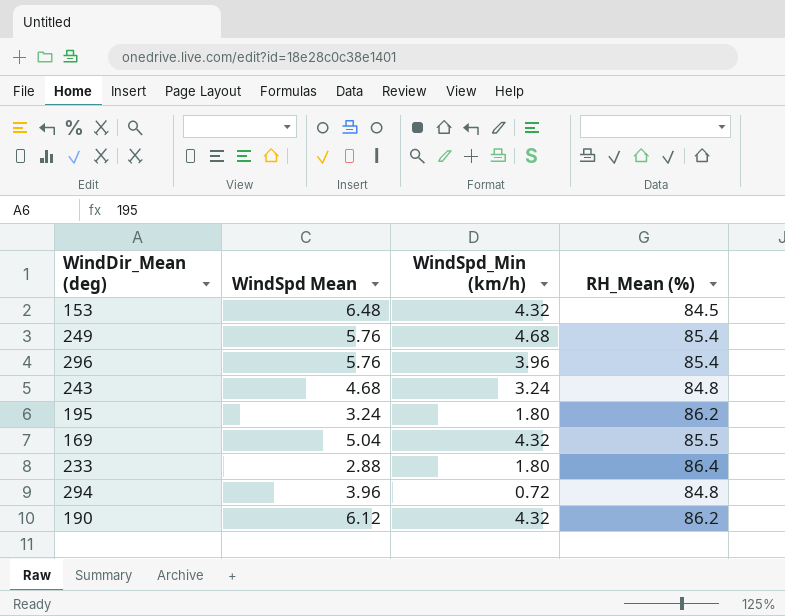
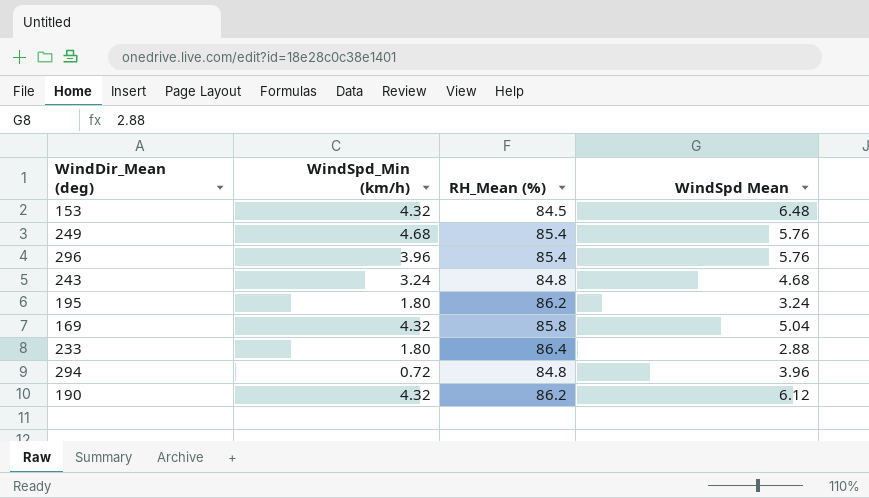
column WindSpd Mean | position: 2 -> 4
169 | RH_Mean (%): 85.5 -> 85.8

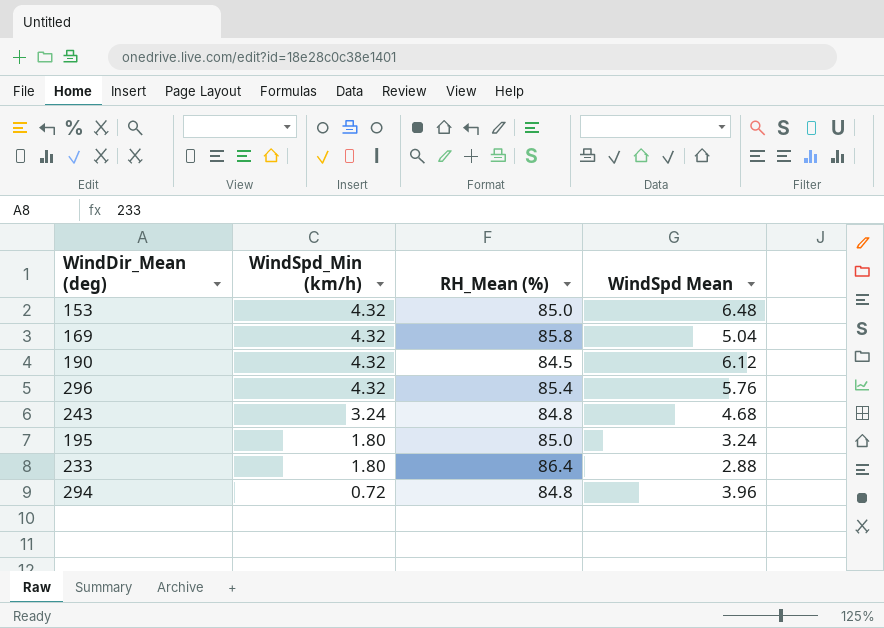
row order: none -> WindSpd_Min (km/h) descending
row 249: 4.68 | 85.4 | 5.76 -> none
153 | RH_Mean (%): 84.5 -> 85.0
190 | RH_Mean (%): 86.2 -> 84.5
296 | WindSpd_Min (km/h): 3.96 -> 4.32
195 | RH_Mean (%): 86.2 -> 85.0

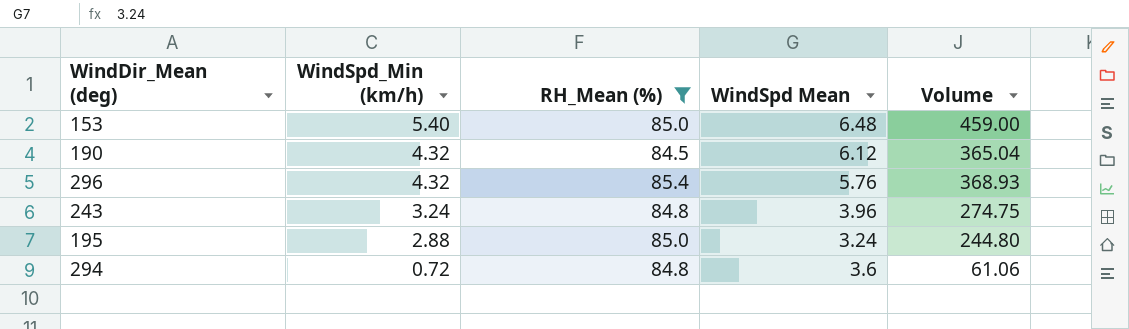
filter: none -> RH_Mean (%) <= 85.4
column Volume | formula: none -> [WindSpd_Min (km/h)] * [RH_Mean (%)]
153 | WindSpd_Min (km/h): 4.32 -> 5.40
243 | WindSpd Mean: 4.68 -> 3.96
195 | WindSpd_Min (km/h): 1.80 -> 2.88
294 | WindSpd Mean: 3.96 -> 3.6

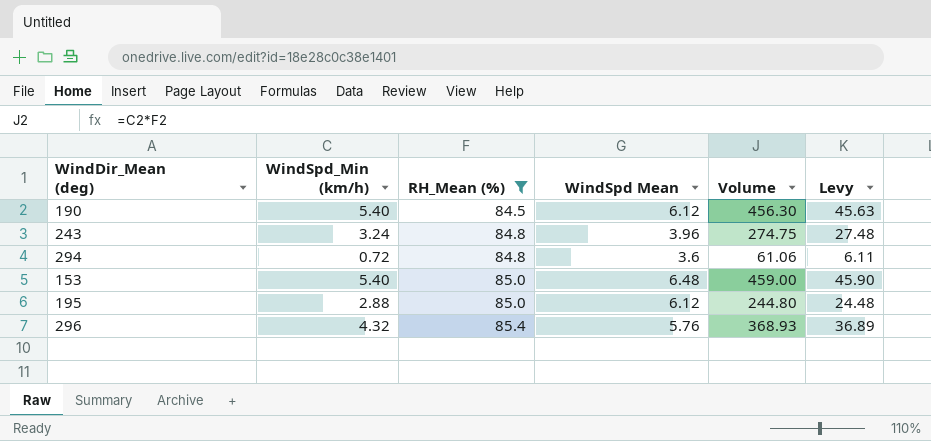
row order: WindSpd_Min (km/h) descending -> RH_Mean (%) ascending
column Levy | formula: none -> [Volume] * 0.1
190 | WindSpd_Min (km/h): 4.32 -> 5.40
190 | Volume: 365.04 -> 456.30
195 | WindSpd Mean: 3.24 -> 6.12

